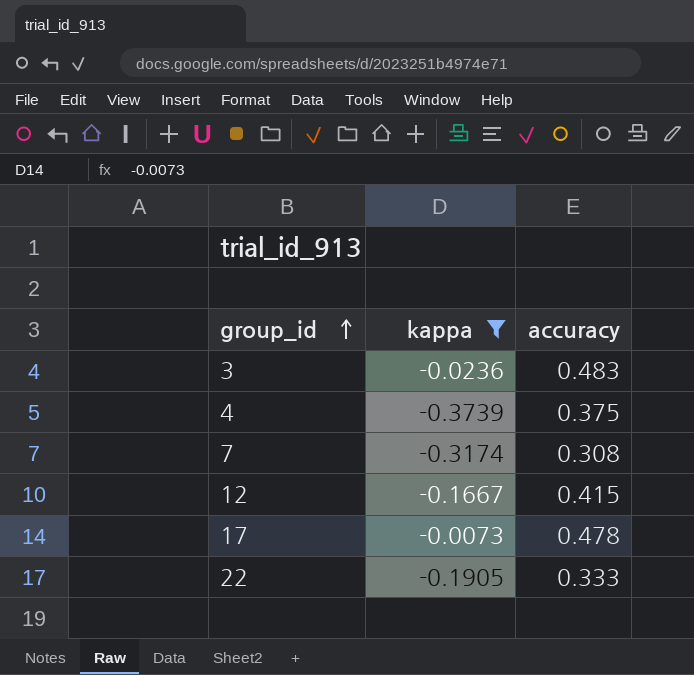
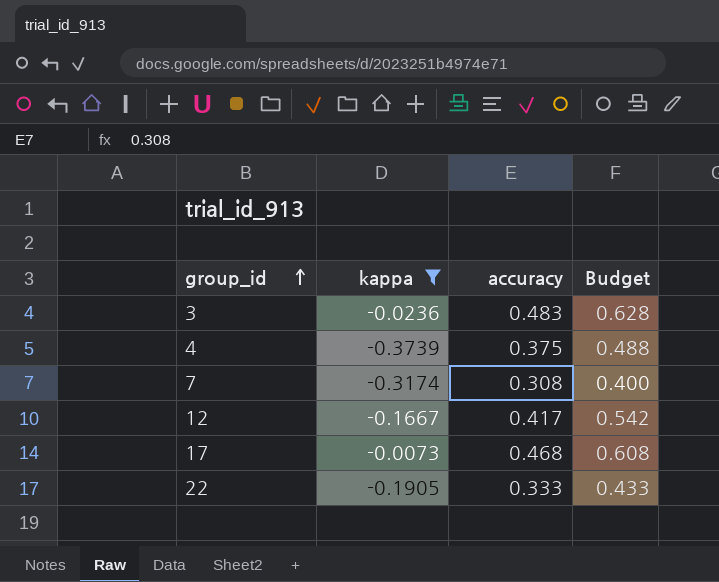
column Budget | formula: none -> [accuracy] * 1.3
12 | accuracy: 0.415 -> 0.417
17 | accuracy: 0.478 -> 0.468

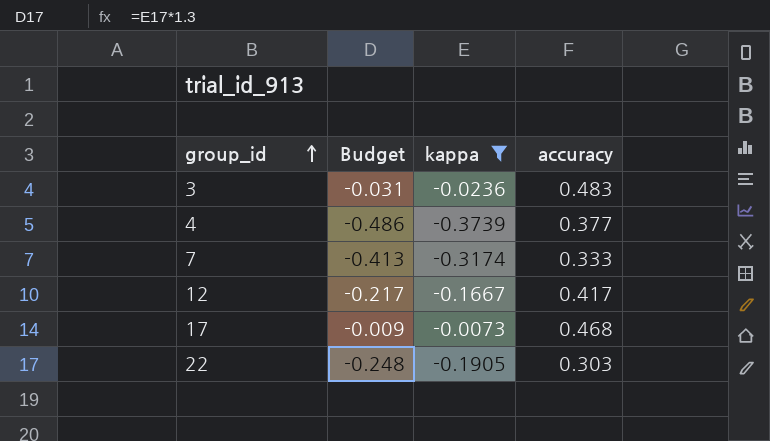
column Budget | formula: [accuracy] * 1.3 -> [kappa] * 1.3
column Budget | position: 4 -> 2
4 | accuracy: 0.375 -> 0.377
7 | accuracy: 0.308 -> 0.333
22 | accuracy: 0.333 -> 0.303

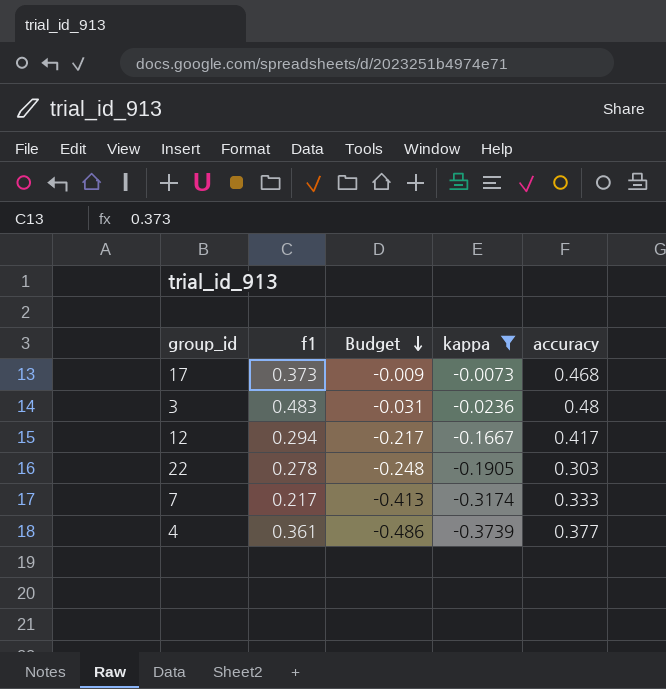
row order: group_id ascending -> Budget descending
column f1 | position: none -> 2
3 | accuracy: 0.483 -> 0.48

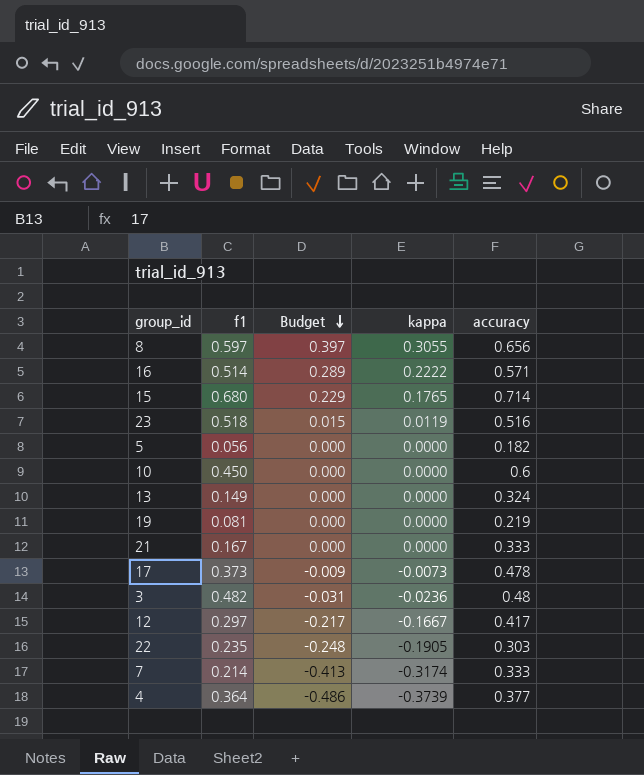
filter: kappa <= -0.0073 -> none
17 | accuracy: 0.468 -> 0.478
3 | f1: 0.483 -> 0.482
12 | f1: 0.294 -> 0.297
22 | f1: 0.278 -> 0.235
7 | f1: 0.217 -> 0.214
4 | f1: 0.361 -> 0.364

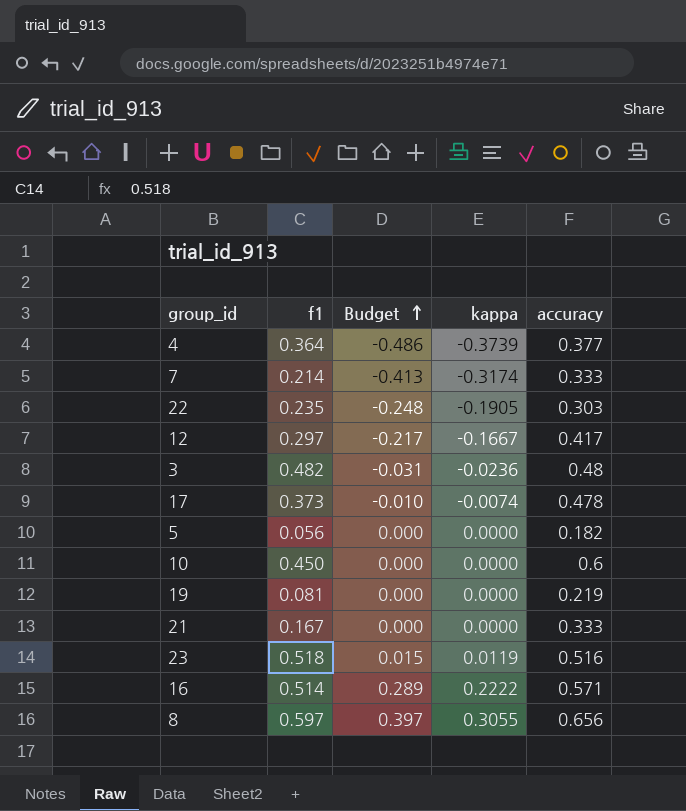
row order: Budget descending -> Budget ascending
row 15: 0.680 | 0.229 | 0.1765 | 0.714 -> none
row 13: 0.149 | 0.000 | 0.0000 | 0.324 -> none
17 | Budget: -0.009 -> -0.010
17 | kappa: -0.0073 -> -0.0074

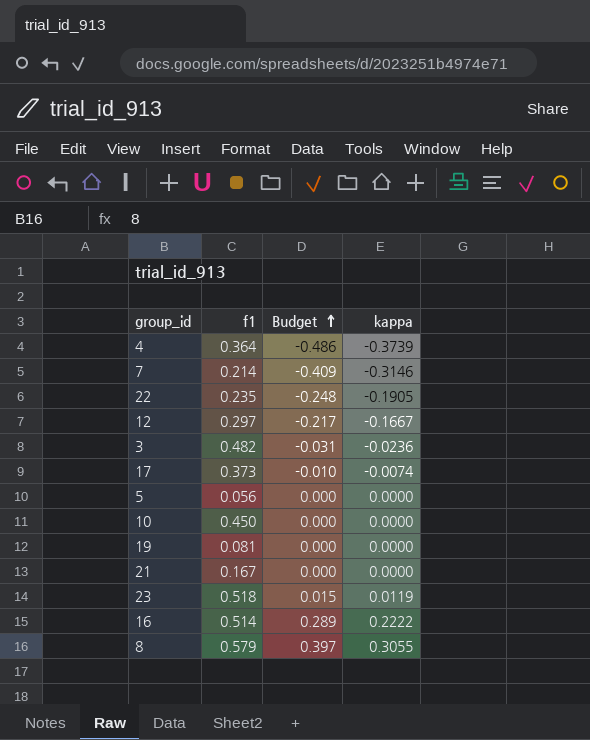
column accuracy | position: 5 -> none
7 | Budget: -0.413 -> -0.409
7 | kappa: -0.3174 -> -0.3146
8 | f1: 0.597 -> 0.579

